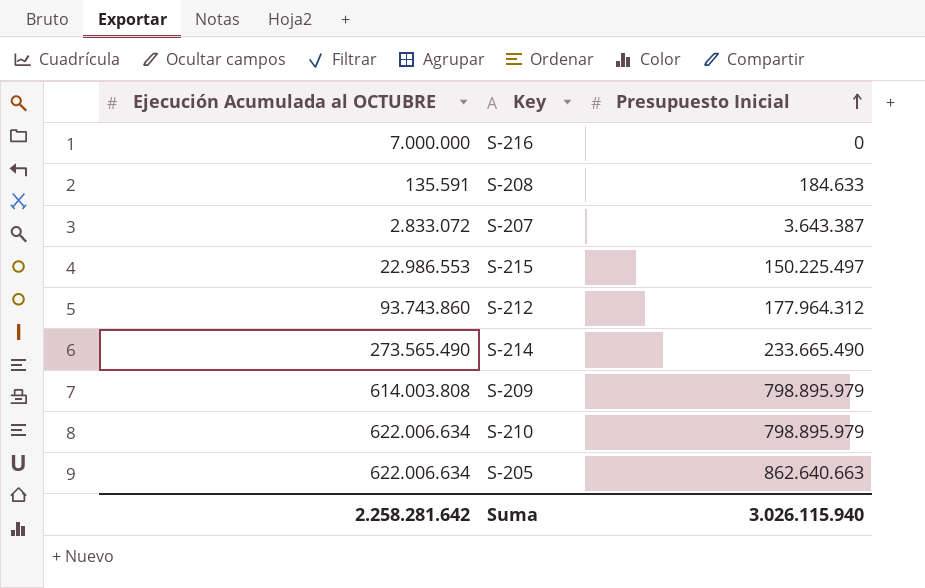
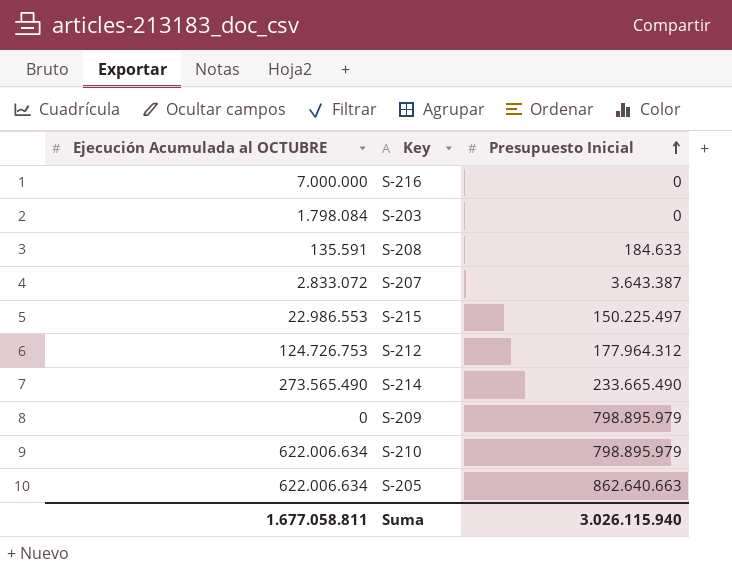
row S-203: none -> 1.798.084 | 0
S-212 | Ejecución Acumulada al OCTUBRE: 93.743.860 -> 124.726.753
S-209 | Ejecución Acumulada al OCTUBRE: 614.003.808 -> 0
Suma | Ejecución Acumulada al OCTUBRE: 2.258.281.642 -> 1.677.058.811

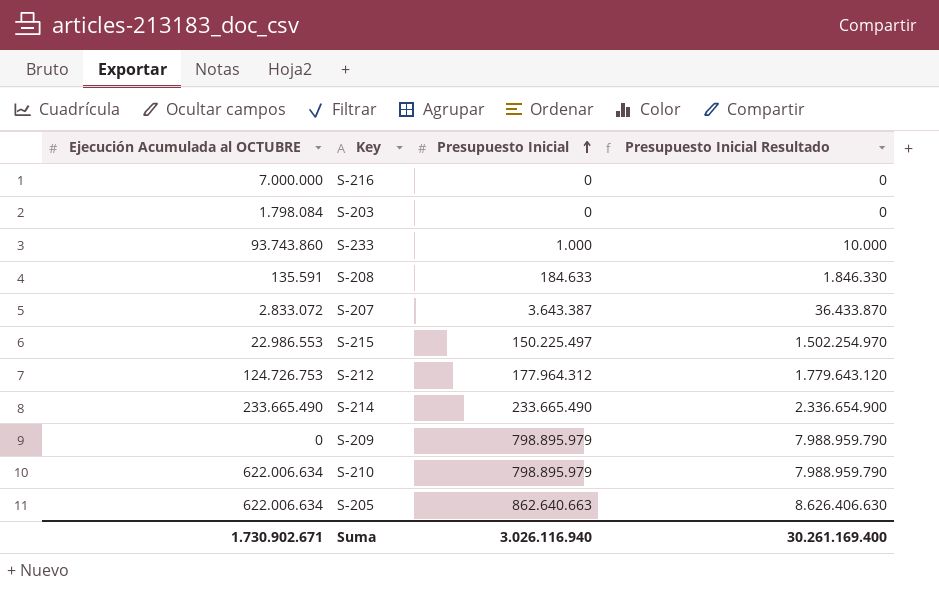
column Presupuesto Inicial Resultado | formula: none -> [Presupuesto Inicial] * 10
row S-233: none -> 93.743.860 | 1.000 | 10.000
S-214 | Ejecución Acumulada al OCTUBRE: 273.565.490 -> 233.665.490
Suma | Ejecución Acumulada al OCTUBRE: 1.677.058.811 -> 1.730.902.671
Suma | Presupuesto Inicial: 3.026.115.940 -> 3.026.116.940

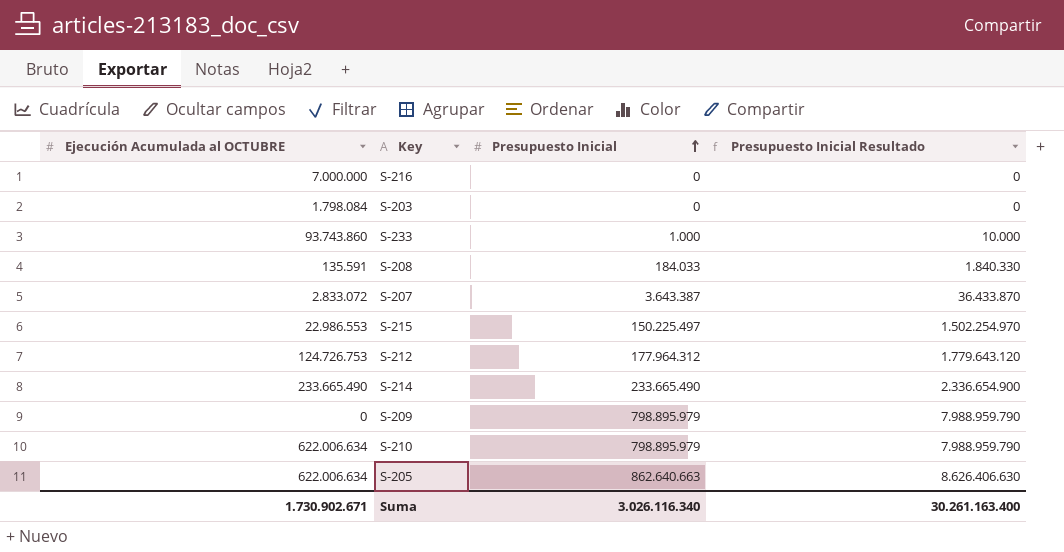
S-208 | Presupuesto Inicial: 184.633 -> 184.033
S-208 | Presupuesto Inicial Resultado: 1.846.330 -> 1.840.330
Suma | Presupuesto Inicial: 3.026.116.940 -> 3.026.116.340
Suma | Presupuesto Inicial Resultado: 30.261.169.400 -> 30.261.163.400

